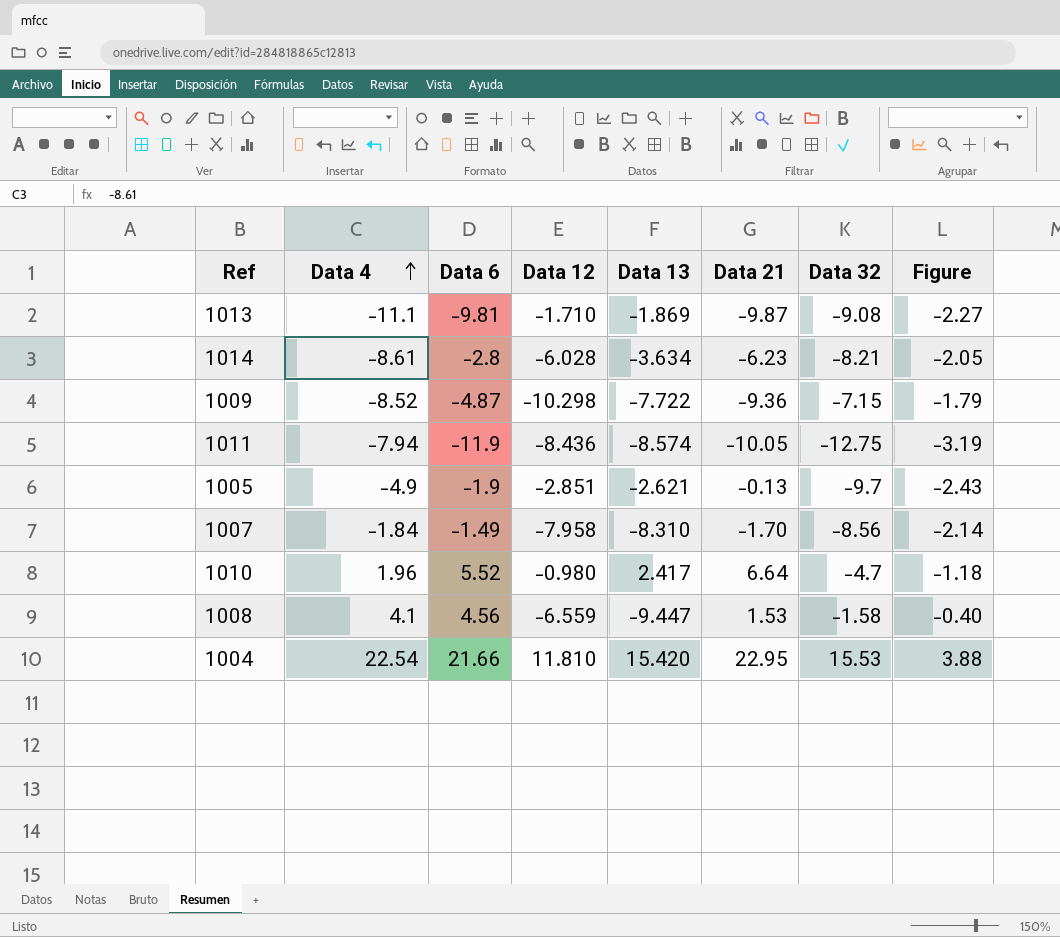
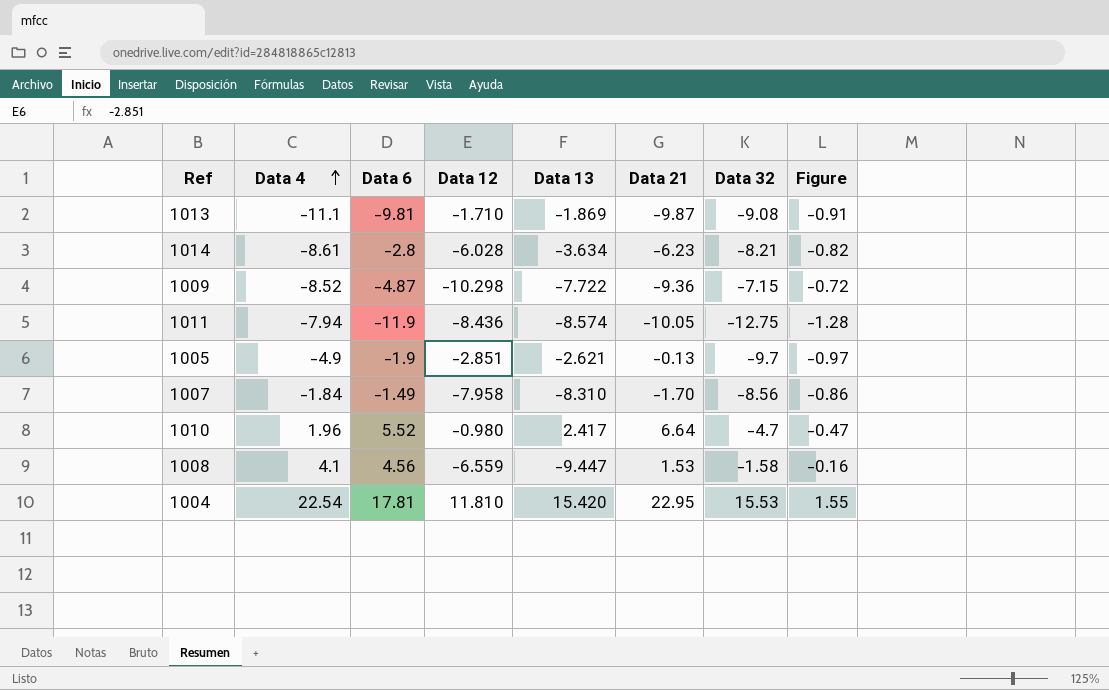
column Figure | formula: [Data 32] * 0.25 -> [Data 32] * 0.1
1004 | Data 6: 21.66 -> 17.81

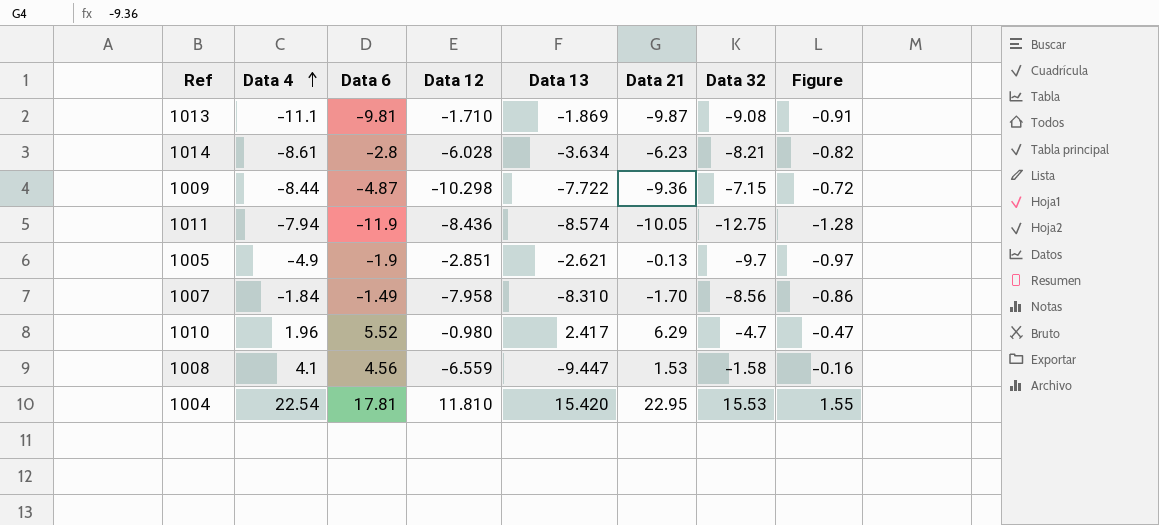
1009 | Data 4: -8.52 -> -8.44
1010 | Data 21: 6.64 -> 6.29

